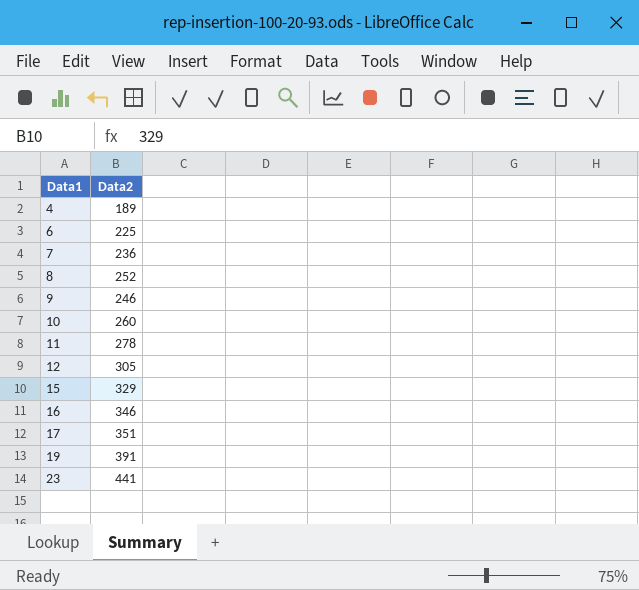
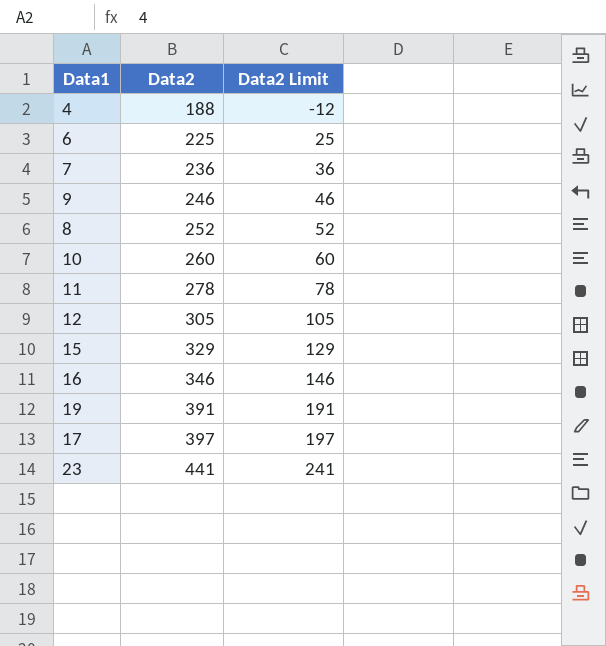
row order: Data1 ascending -> Data2 ascending
column Data2 Limit | formula: none -> [Data2] - 200
4 | Data2: 189 -> 188
17 | Data2: 351 -> 397

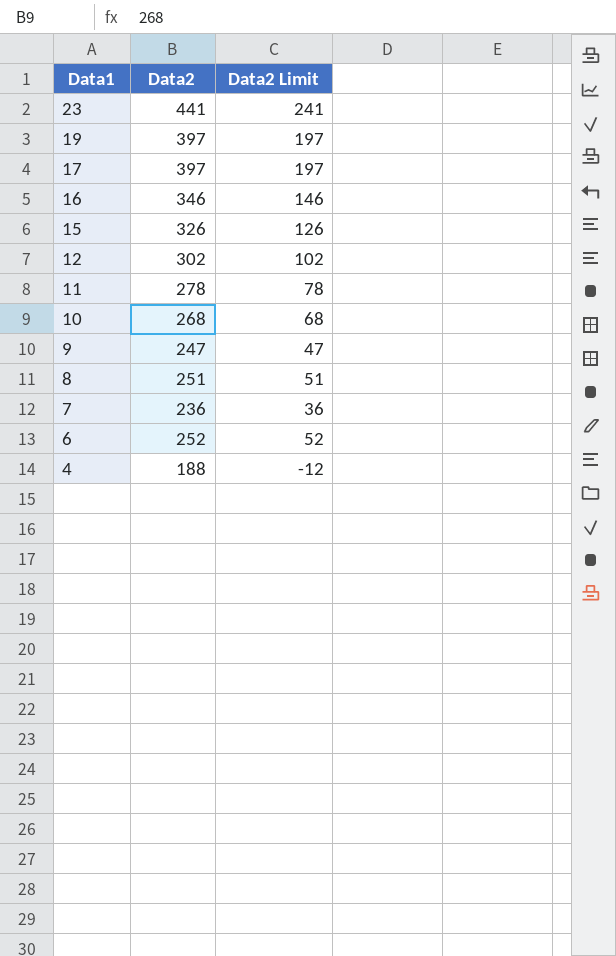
row order: Data2 ascending -> Data1 descending
19 | Data2: 391 -> 397
19 | Data2 Limit: 191 -> 197
15 | Data2: 329 -> 326
15 | Data2 Limit: 129 -> 126
12 | Data2: 305 -> 302
12 | Data2 Limit: 105 -> 102
10 | Data2: 260 -> 268
10 | Data2 Limit: 60 -> 68
9 | Data2: 246 -> 247
9 | Data2 Limit: 46 -> 47
8 | Data2: 252 -> 251
8 | Data2 Limit: 52 -> 51
6 | Data2: 225 -> 252
6 | Data2 Limit: 25 -> 52

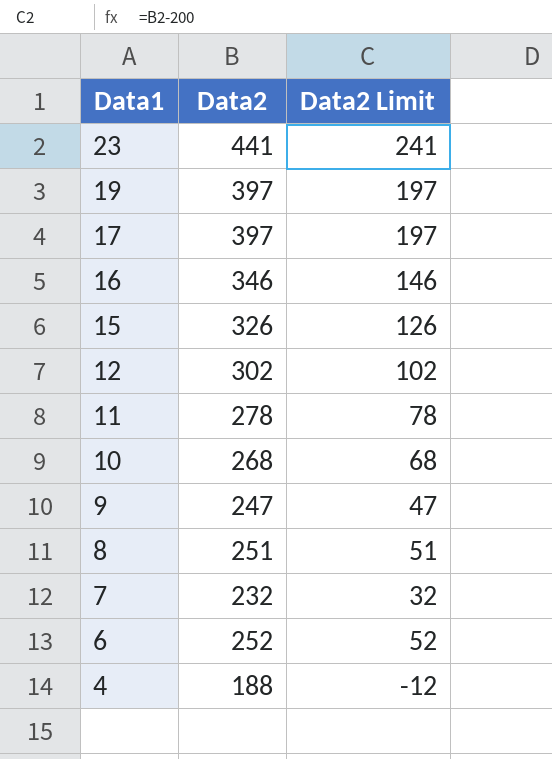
7 | Data2: 236 -> 232
7 | Data2 Limit: 36 -> 32

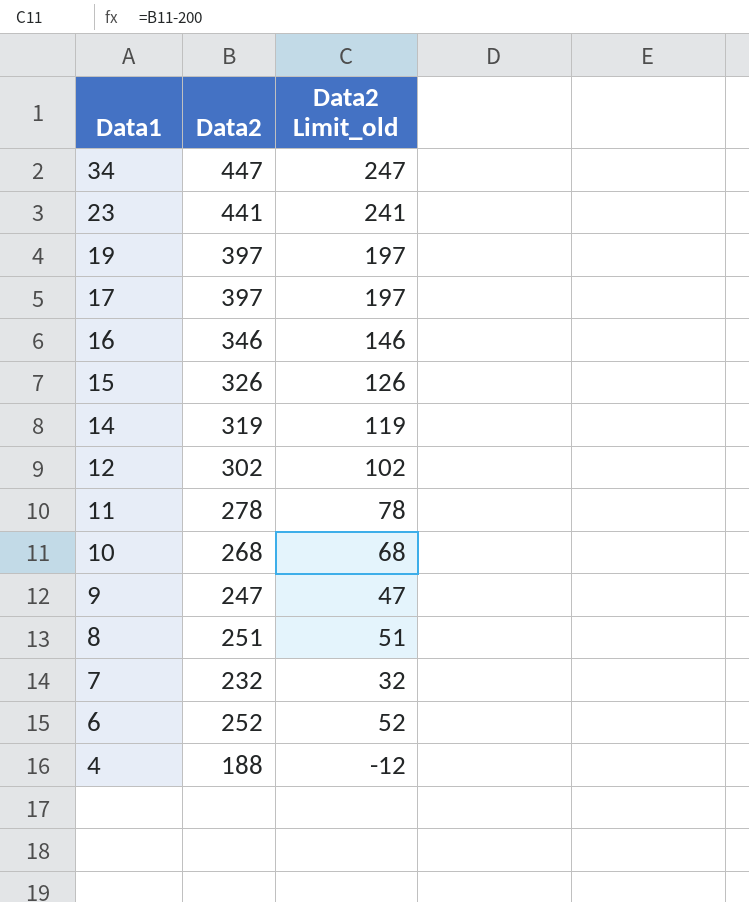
column name: Data2 Limit -> Data2 Limit_old
row 34: none -> 447 | 247
row 14: none -> 319 | 119

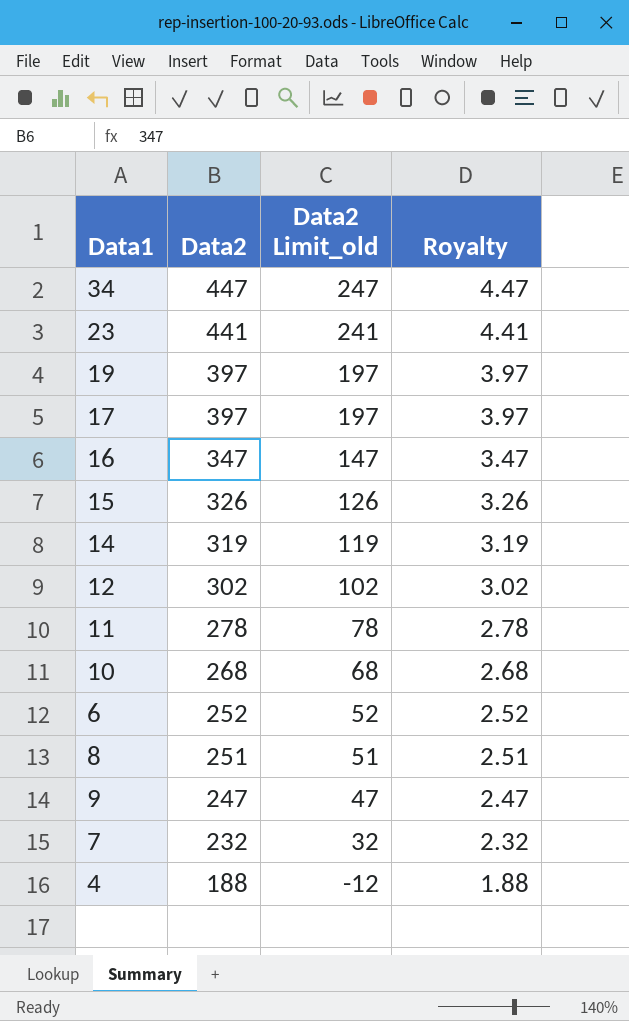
row order: Data1 descending -> Data2 descending
column Royalty | formula: none -> [Data2] * 0.01
16 | Data2: 346 -> 347
16 | Data2 Limit_old: 146 -> 147

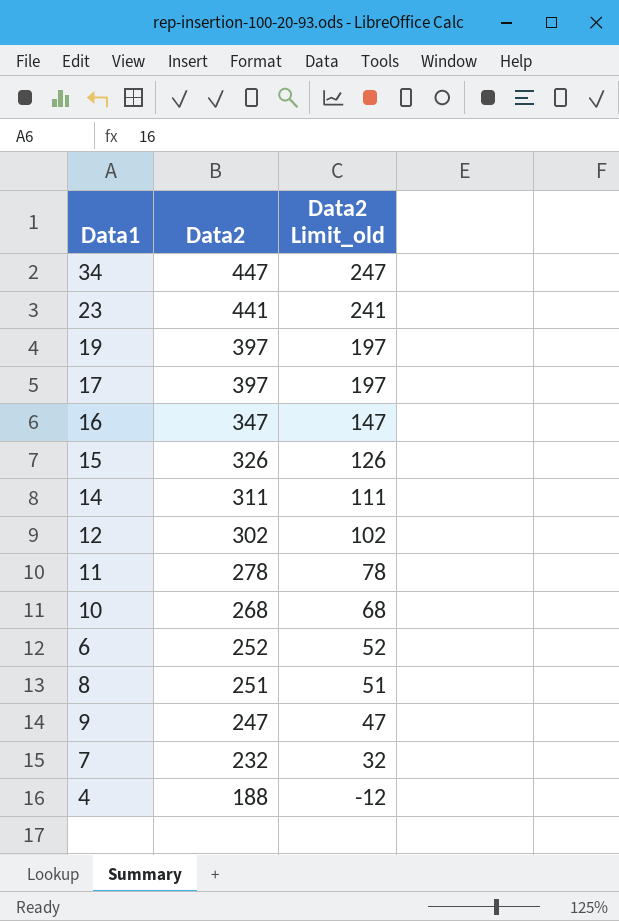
column Royalty | formula: [Data2] * 0.01 -> none
14 | Data2: 319 -> 311
14 | Data2 Limit_old: 119 -> 111

